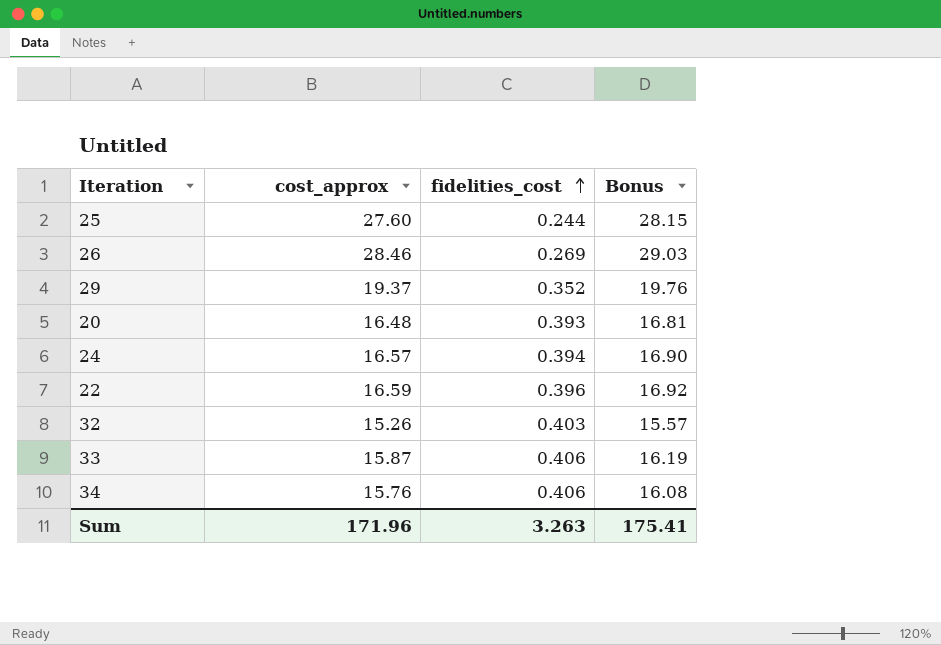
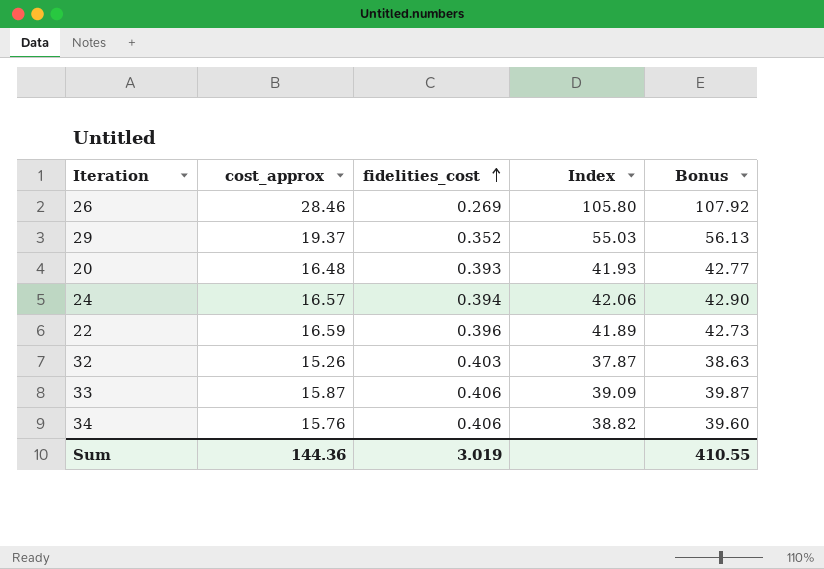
column Index | formula: none -> [cost_approx] / [fidelities_cost]
column Bonus | formula: [cost_approx] * 1.02 -> [Index] * 1.02
row 25: 27.60 | 0.244 | 28.15 -> none
Sum | cost_approx: 171.96 -> 144.36
Sum | fidelities_cost: 3.263 -> 3.019
Sum | Bonus: 175.41 -> 410.55

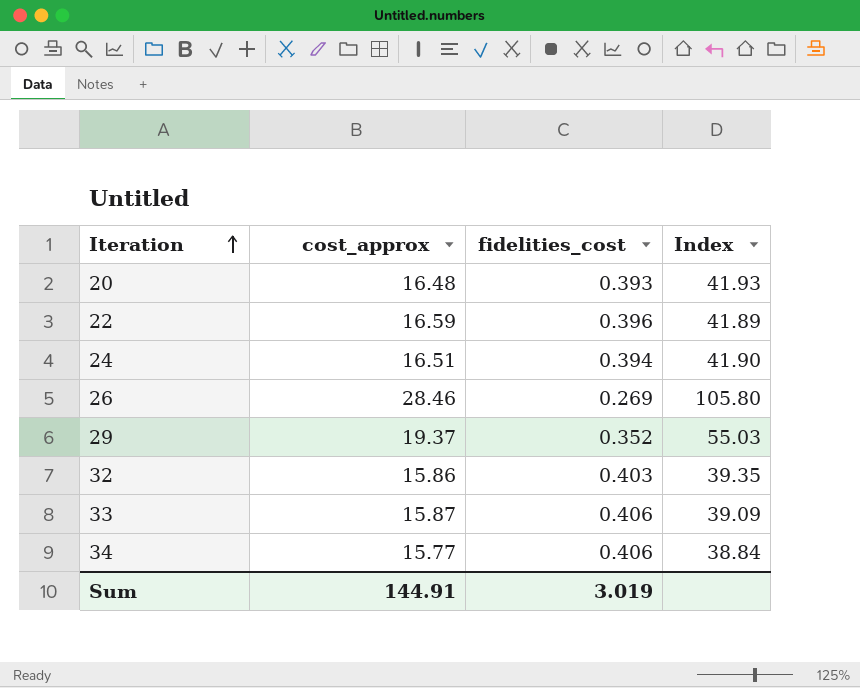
row order: fidelities_cost ascending -> Iteration ascending
column Bonus | formula: [Index] * 1.02 -> none
24 | cost_approx: 16.57 -> 16.51
24 | Index: 42.06 -> 41.90
32 | cost_approx: 15.26 -> 15.86
32 | Index: 37.87 -> 39.35
34 | cost_approx: 15.76 -> 15.77
34 | Index: 38.82 -> 38.84
Sum | cost_approx: 144.36 -> 144.91

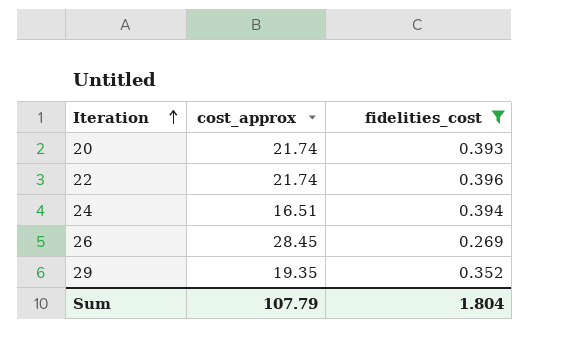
filter: none -> fidelities_cost <= 0.396
column Index | formula: [cost_approx] / [fidelities_cost] -> none
20 | cost_approx: 16.48 -> 21.74
22 | cost_approx: 16.59 -> 21.74
26 | cost_approx: 28.46 -> 28.45
29 | cost_approx: 19.37 -> 19.35
Sum | cost_approx: 144.91 -> 107.79
Sum | fidelities_cost: 3.019 -> 1.804

